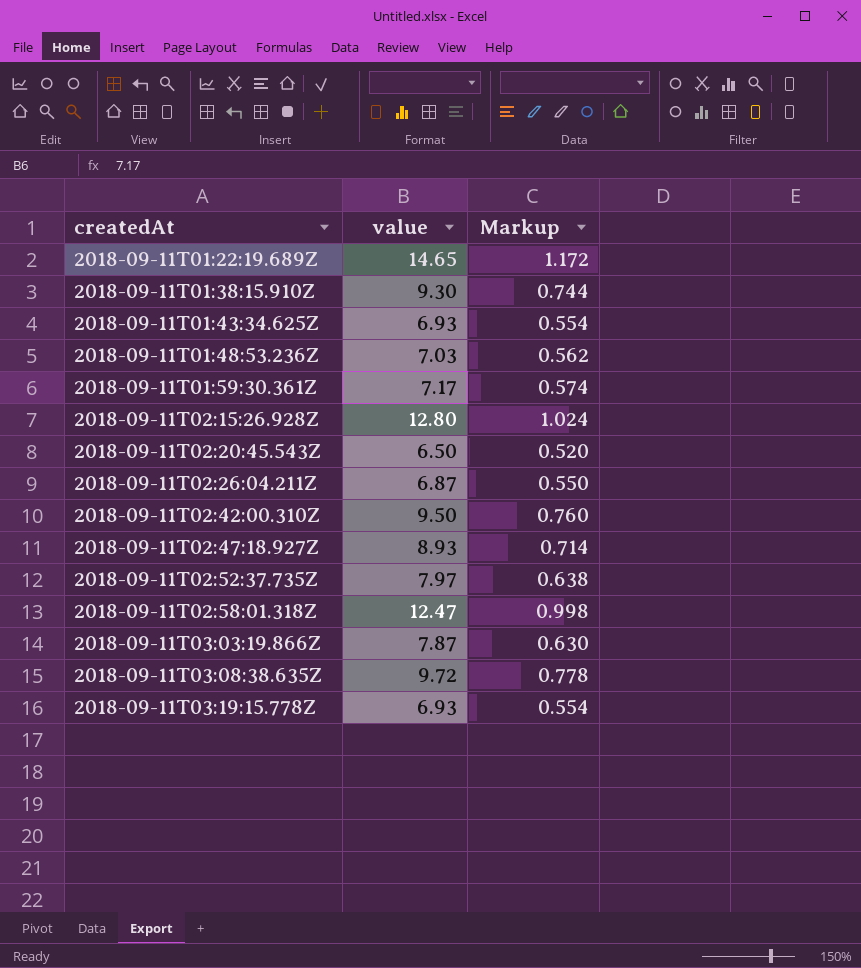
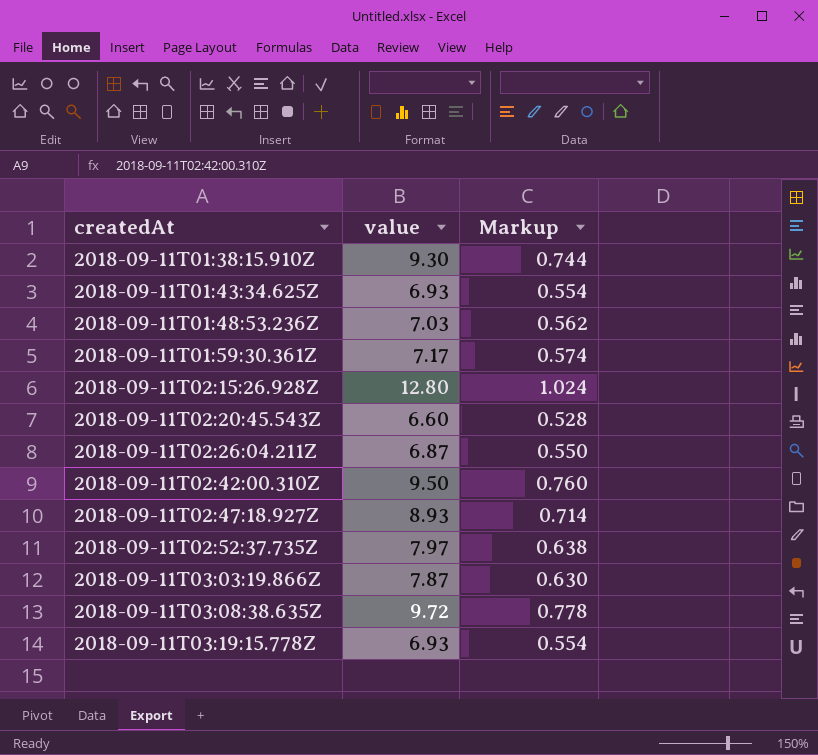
row 2018-09-11T01:22:19.689Z: 14.65 | 1.172 -> none
row 2018-09-11T02:58:01.318Z: 12.47 | 0.998 -> none
2018-09-11T02:20:45.543Z | value: 6.50 -> 6.60
2018-09-11T02:20:45.543Z | Markup: 0.520 -> 0.528

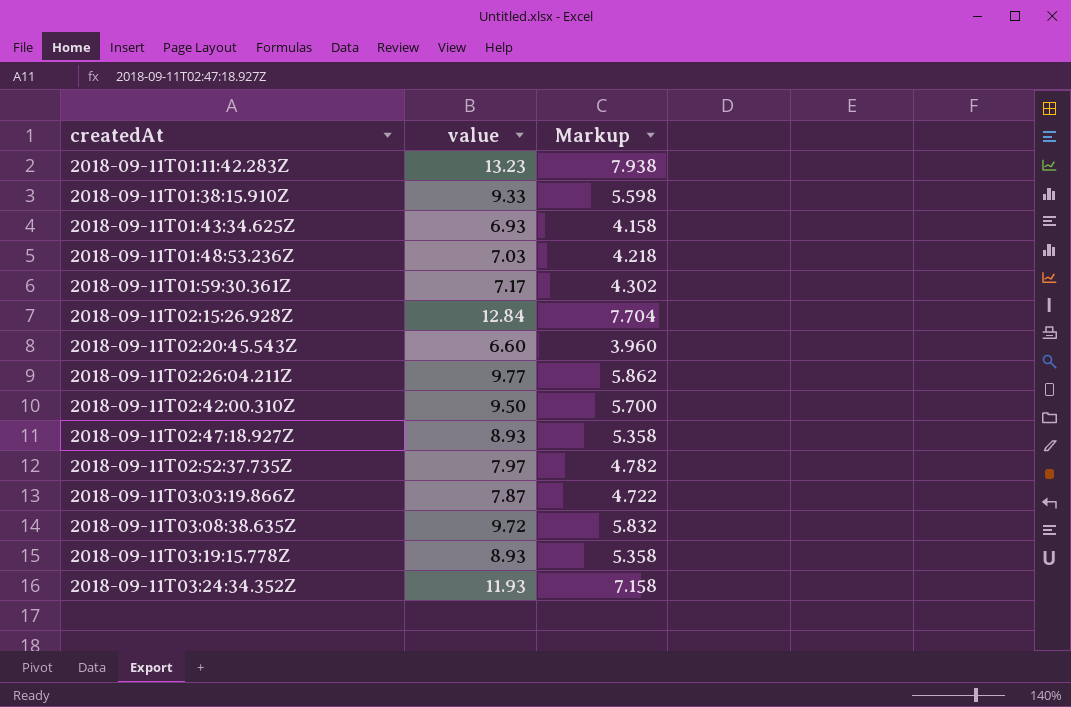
column Markup | formula: [value] * 0.08 -> [value] * 0.6
row 2018-09-11T01:11:42.283Z: none -> 13.23 | 7.938
2018-09-11T01:38:15.910Z | value: 9.30 -> 9.33
2018-09-11T02:15:26.928Z | value: 12.80 -> 12.84
2018-09-11T02:26:04.211Z | value: 6.87 -> 9.77
2018-09-11T03:19:15.778Z | value: 6.93 -> 8.93
row 2018-09-11T03:24:34.352Z: none -> 11.93 | 7.158

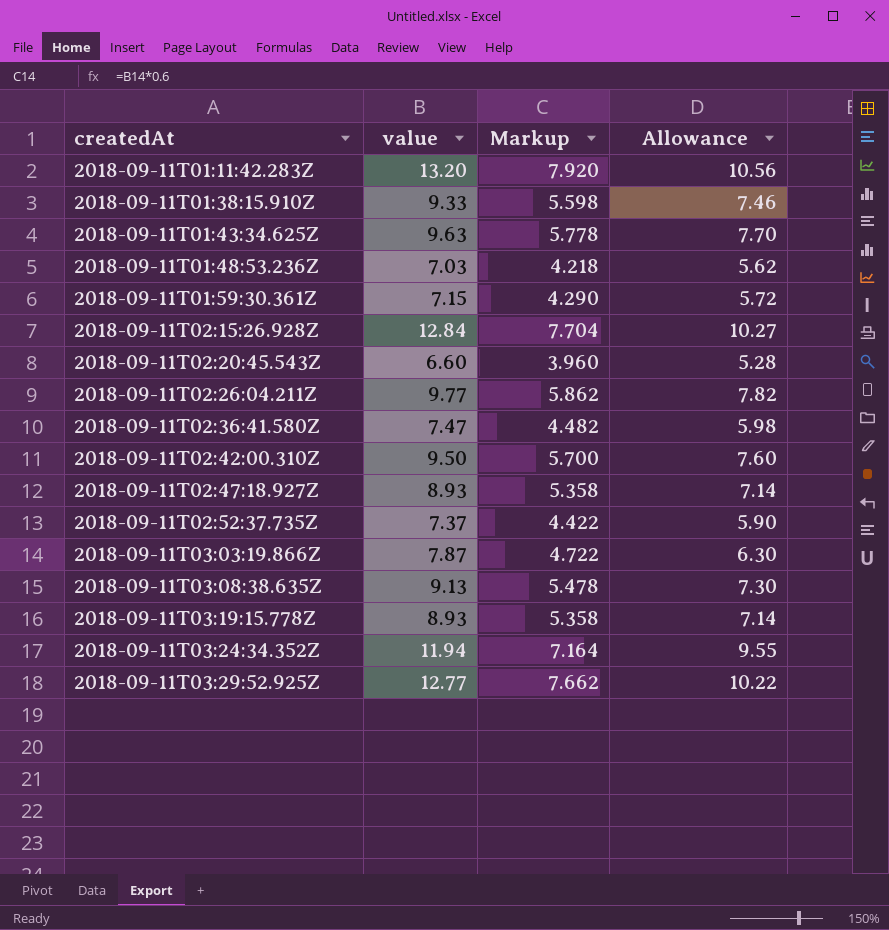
column Allowance | formula: none -> [value] * 0.8
2018-09-11T01:11:42.283Z | value: 13.23 -> 13.20
2018-09-11T01:11:42.283Z | Markup: 7.938 -> 7.920
2018-09-11T01:43:34.625Z | value: 6.93 -> 9.63
2018-09-11T01:43:34.625Z | Markup: 4.158 -> 5.778
2018-09-11T01:59:30.361Z | value: 7.17 -> 7.15
2018-09-11T01:59:30.361Z | Markup: 4.302 -> 4.290
row 2018-09-11T02:36:41.580Z: none -> 7.47 | 4.482 | 5.98
2018-09-11T02:52:37.735Z | value: 7.97 -> 7.37
2018-09-11T02:52:37.735Z | Markup: 4.782 -> 4.422
2018-09-11T03:08:38.635Z | value: 9.72 -> 9.13
2018-09-11T03:08:38.635Z | Markup: 5.832 -> 5.478
2018-09-11T03:24:34.352Z | value: 11.93 -> 11.94
2018-09-11T03:24:34.352Z | Markup: 7.158 -> 7.164
row 2018-09-11T03:29:52.925Z: none -> 12.77 | 7.662 | 10.22

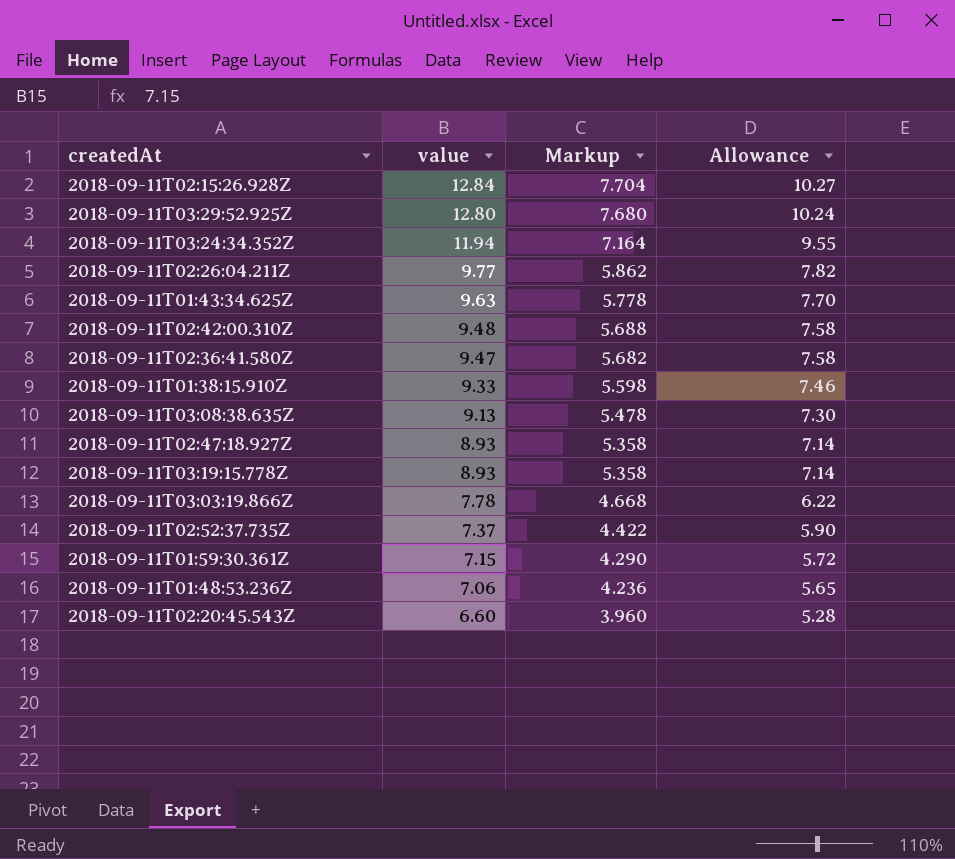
row order: createdAt ascending -> value descending
row 2018-09-11T01:11:42.283Z: 13.20 | 7.920 | 10.56 -> none
2018-09-11T03:29:52.925Z | value: 12.77 -> 12.80
2018-09-11T03:29:52.925Z | Markup: 7.662 -> 7.680
2018-09-11T03:29:52.925Z | Allowance: 10.22 -> 10.24
2018-09-11T02:42:00.310Z | value: 9.50 -> 9.48
2018-09-11T02:42:00.310Z | Markup: 5.700 -> 5.688
2018-09-11T02:42:00.310Z | Allowance: 7.60 -> 7.58
2018-09-11T02:36:41.580Z | value: 7.47 -> 9.47
2018-09-11T02:36:41.580Z | Markup: 4.482 -> 5.682
2018-09-11T02:36:41.580Z | Allowance: 5.98 -> 7.58
2018-09-11T03:03:19.866Z | value: 7.87 -> 7.78
2018-09-11T03:03:19.866Z | Markup: 4.722 -> 4.668
2018-09-11T03:03:19.866Z | Allowance: 6.30 -> 6.22
2018-09-11T01:48:53.236Z | value: 7.03 -> 7.06
2018-09-11T01:48:53.236Z | Markup: 4.218 -> 4.236
2018-09-11T01:48:53.236Z | Allowance: 5.62 -> 5.65

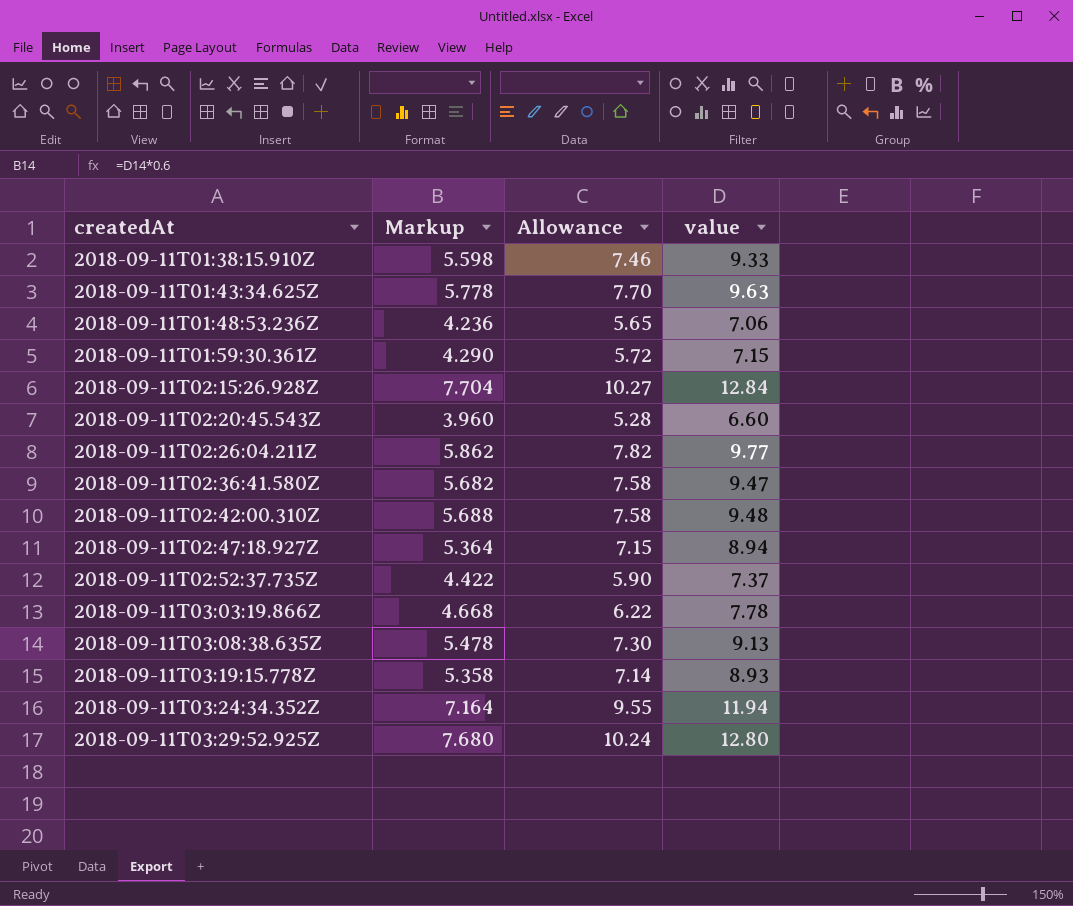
row order: value descending -> createdAt ascending
column value | position: 2 -> 4
2018-09-11T02:47:18.927Z | Markup: 5.358 -> 5.364
2018-09-11T02:47:18.927Z | Allowance: 7.14 -> 7.15
2018-09-11T02:47:18.927Z | value: 8.93 -> 8.94

